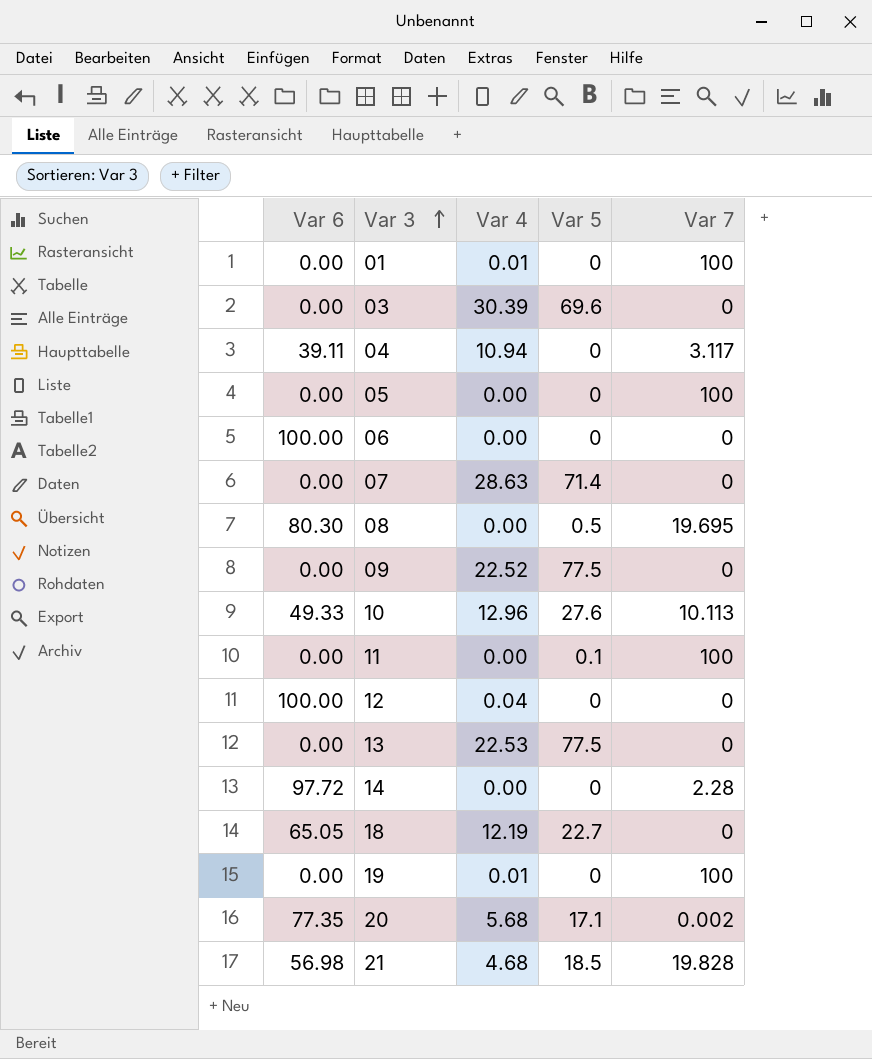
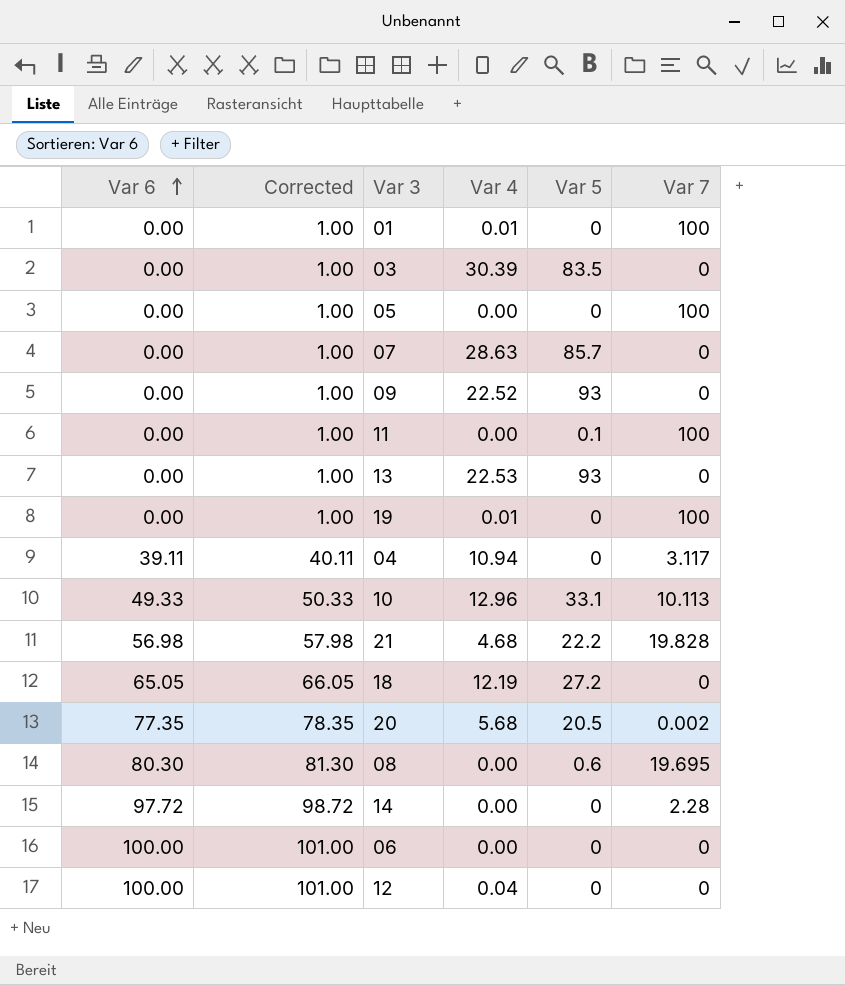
row order: Var 3 ascending -> Var 6 ascending
column Corrected | formula: none -> [Var 6] + 1
03 | Var 5: 69.6 -> 83.5
07 | Var 5: 71.4 -> 85.7
09 | Var 5: 77.5 -> 93
13 | Var 5: 77.5 -> 93
10 | Var 5: 27.6 -> 33.1
21 | Var 5: 18.5 -> 22.2
18 | Var 5: 22.7 -> 27.2
20 | Var 5: 17.1 -> 20.5
08 | Var 5: 0.5 -> 0.6

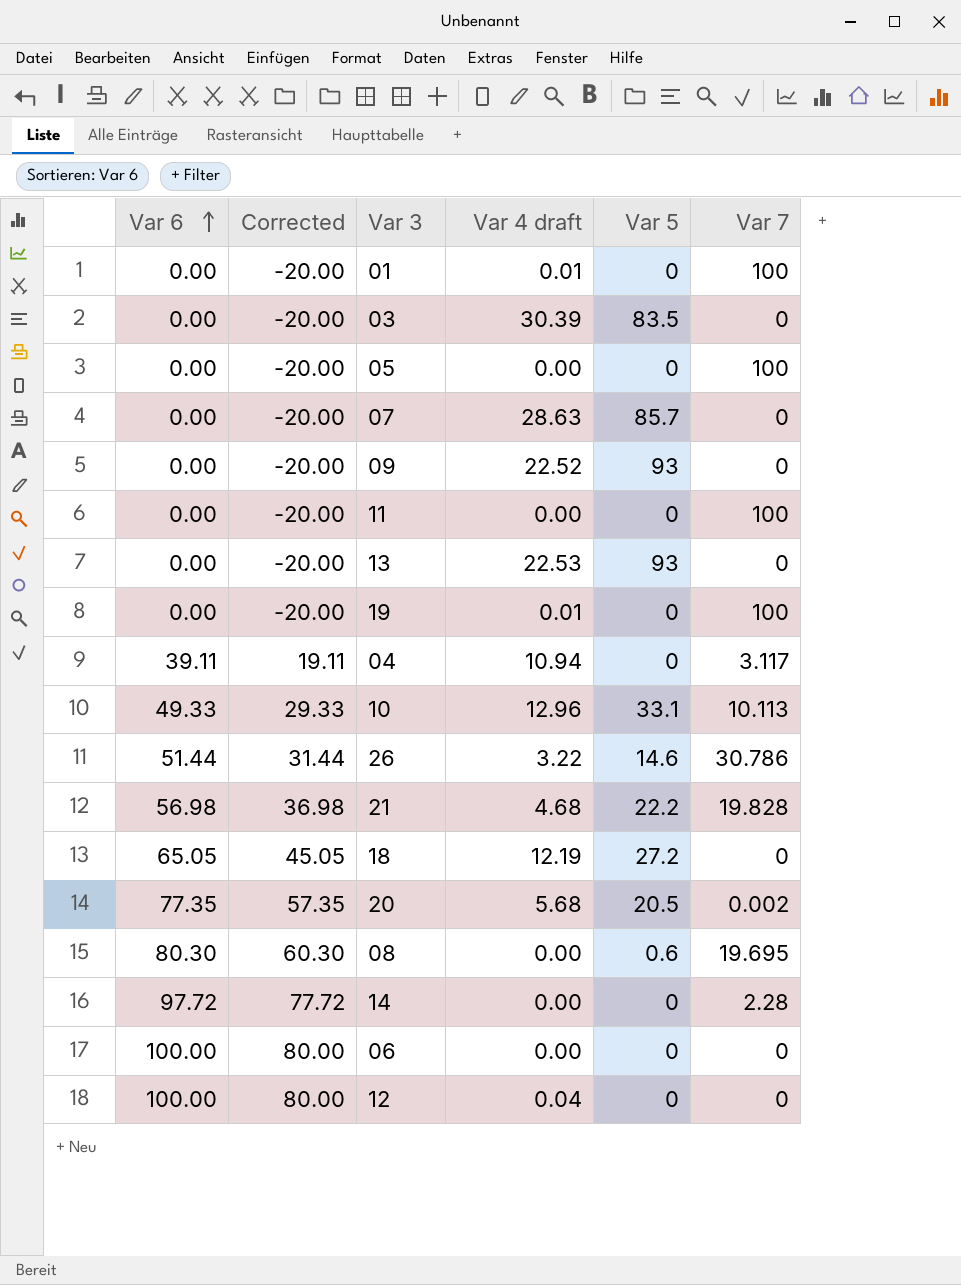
column Corrected | formula: [Var 6] + 1 -> [Var 6] - 20
column name: Var 4 -> Var 4 draft
11 | Var 5: 0.1 -> 0
row 26: none -> 51.44 | 31.44 | 3.22 | 14.6 | 30.786

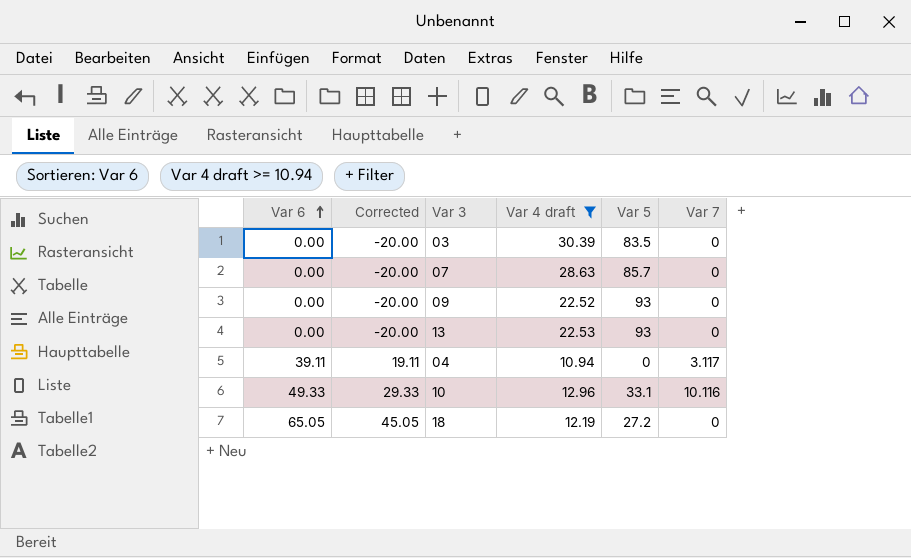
filter: none -> Var 4 draft >= 10.94
10 | Var 7: 10.113 -> 10.116

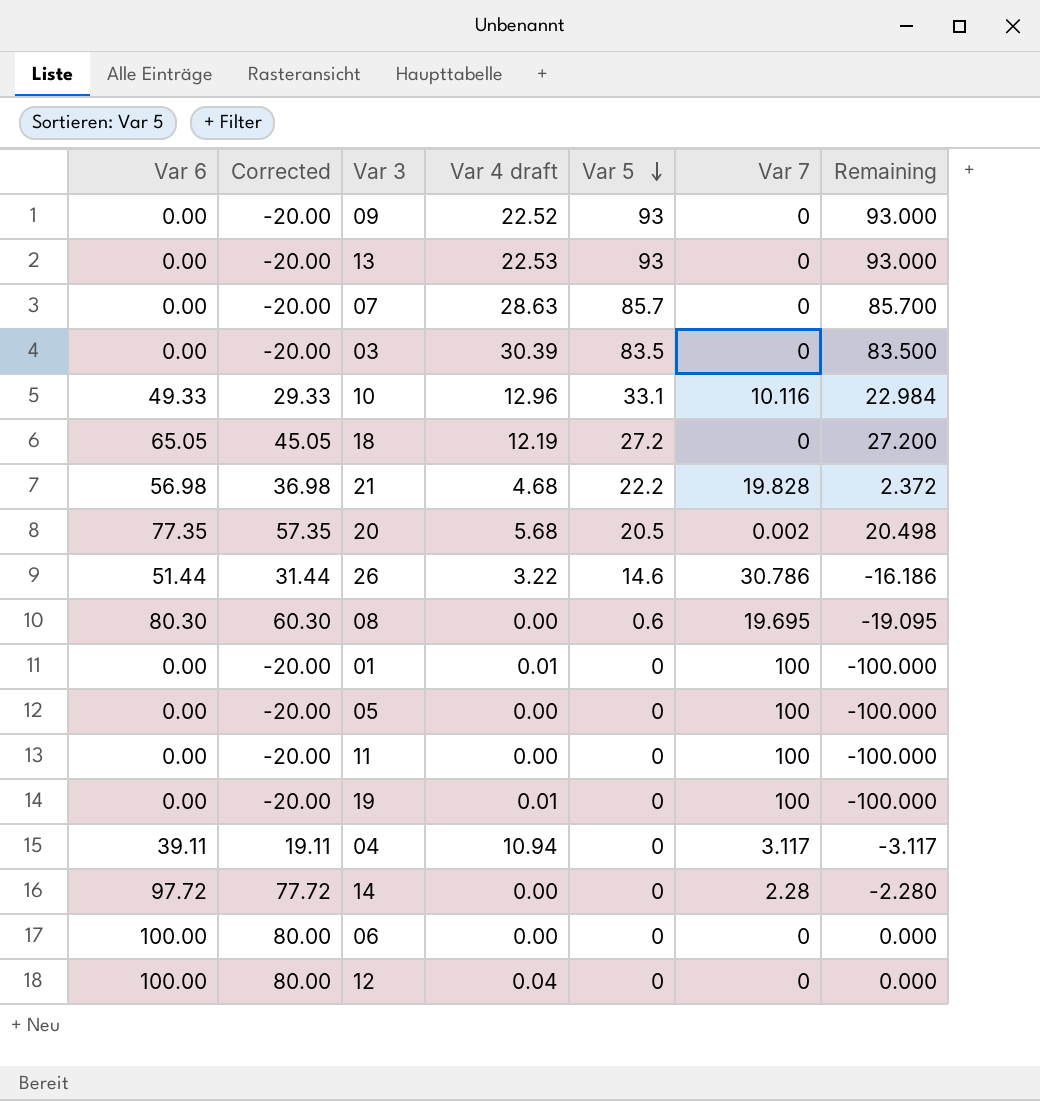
filter: Var 4 draft >= 10.94 -> none
row order: Var 6 ascending -> Var 5 descending
column Remaining | formula: none -> [Var 5] - [Var 7]

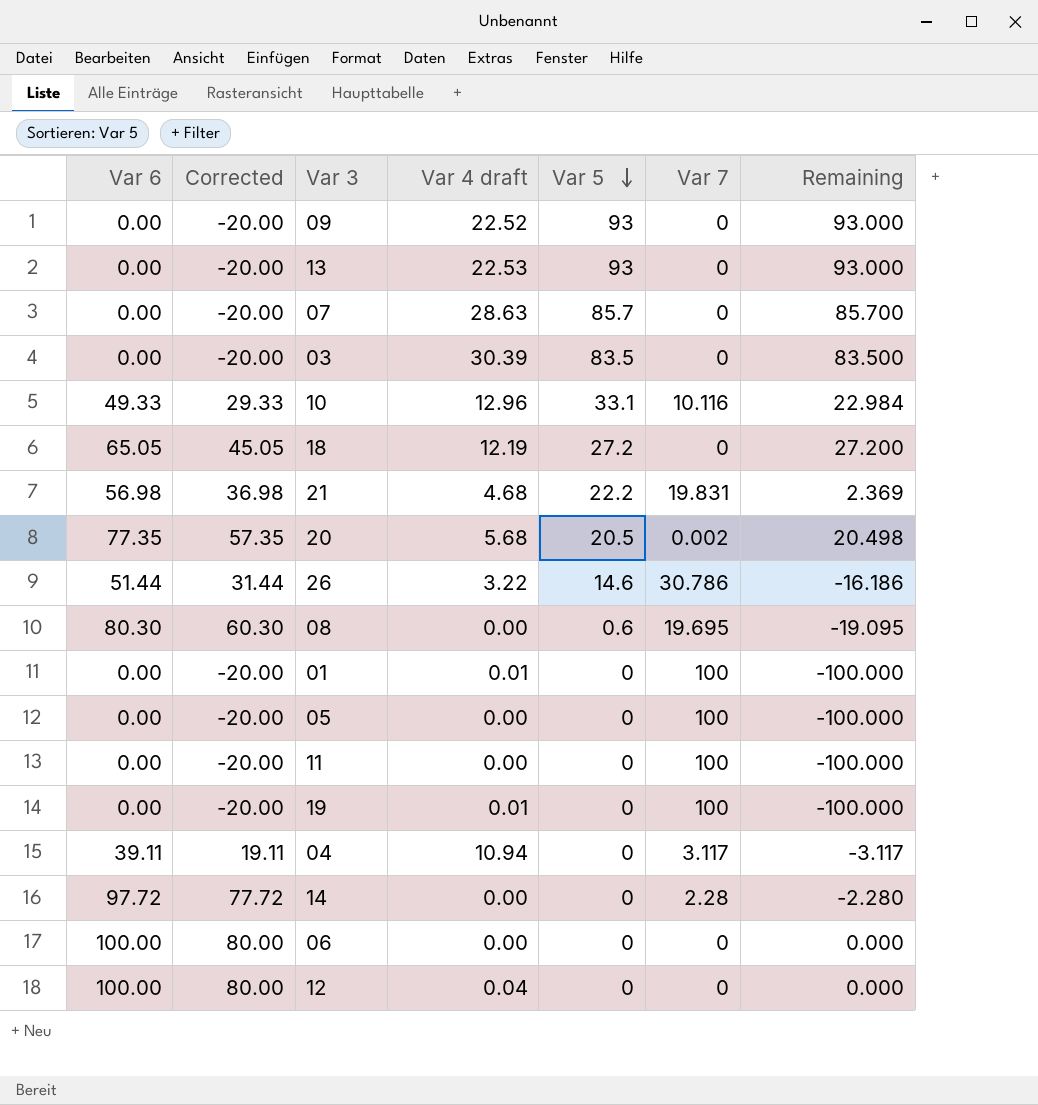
21 | Var 7: 19.828 -> 19.831
21 | Remaining: 2.372 -> 2.369

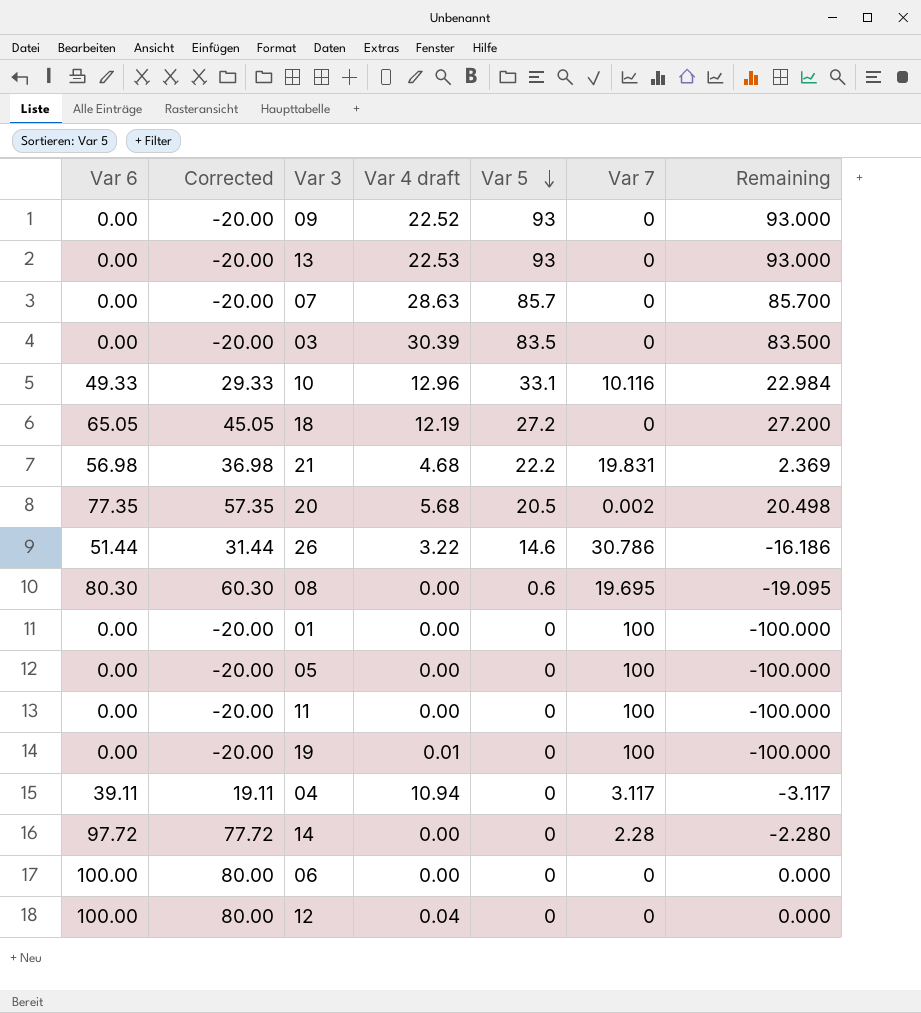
01 | Var 4 draft: 0.01 -> 0.00

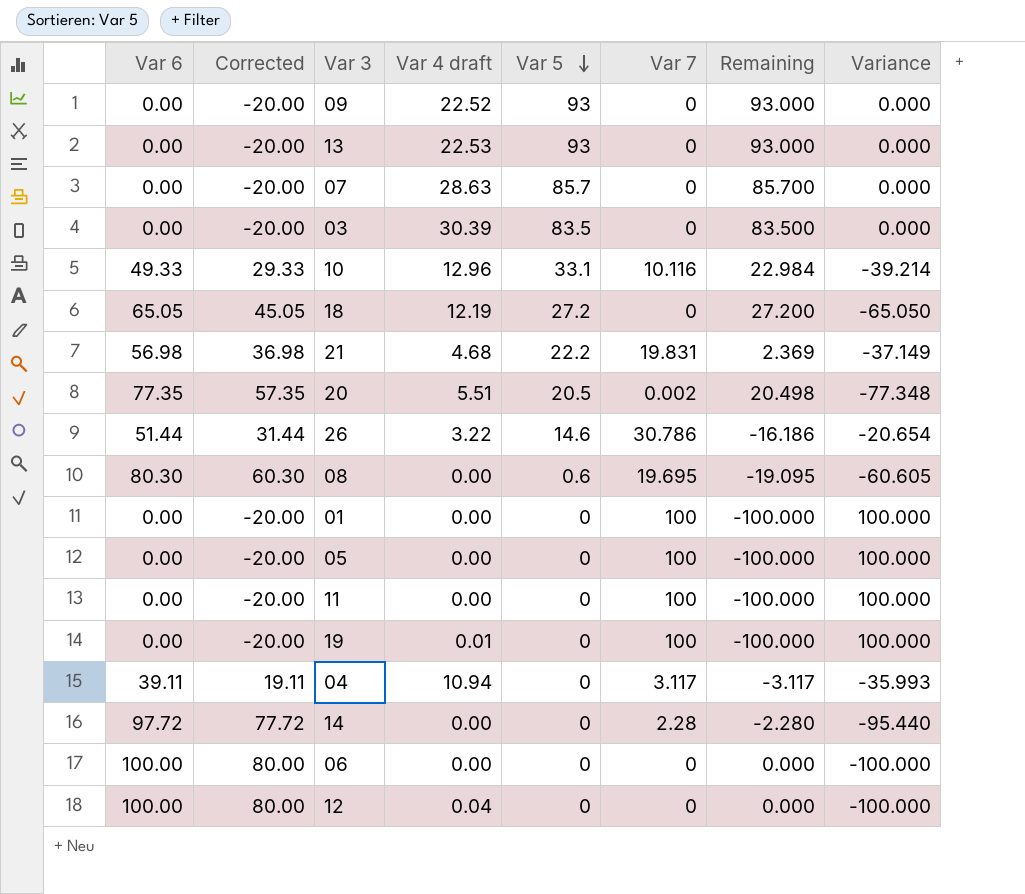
column Variance | formula: none -> [Var 7] - [Var 6]
20 | Var 4 draft: 5.68 -> 5.51

